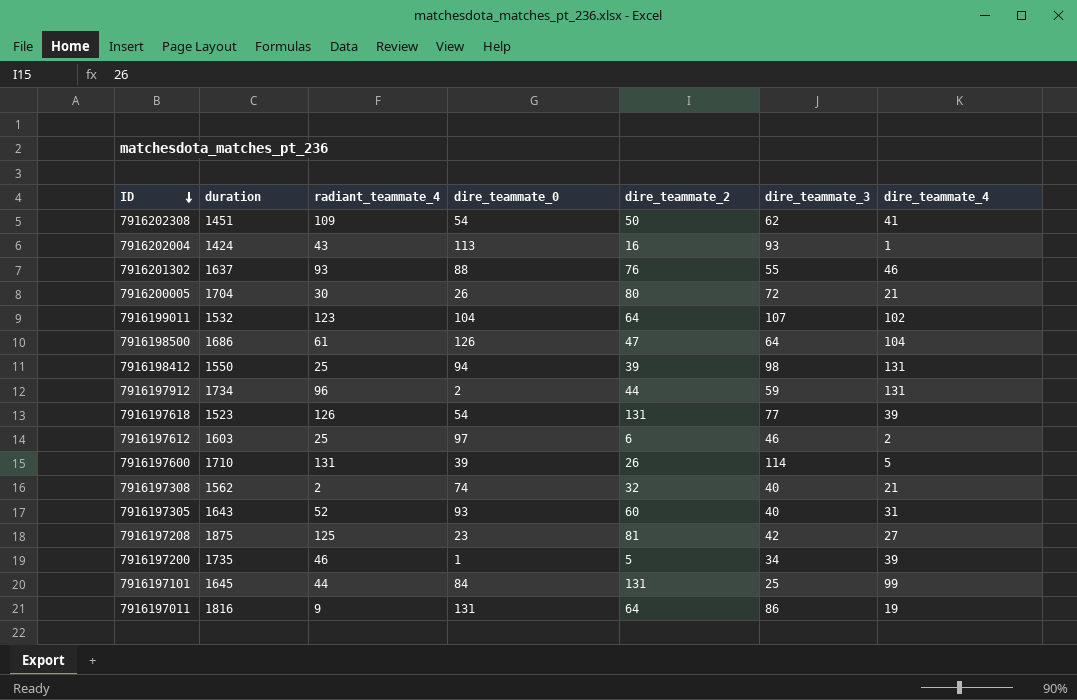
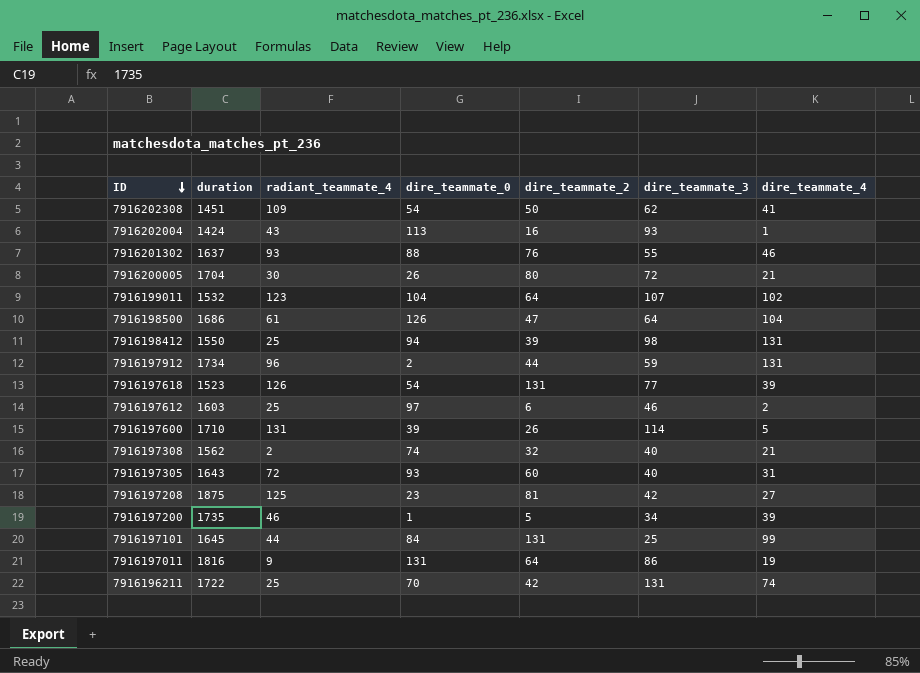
7916197305 | radiant_teammate_4: 52 -> 72
row 7916196211: none -> 1722 | 25 | 70 | 42 | 131 | 74

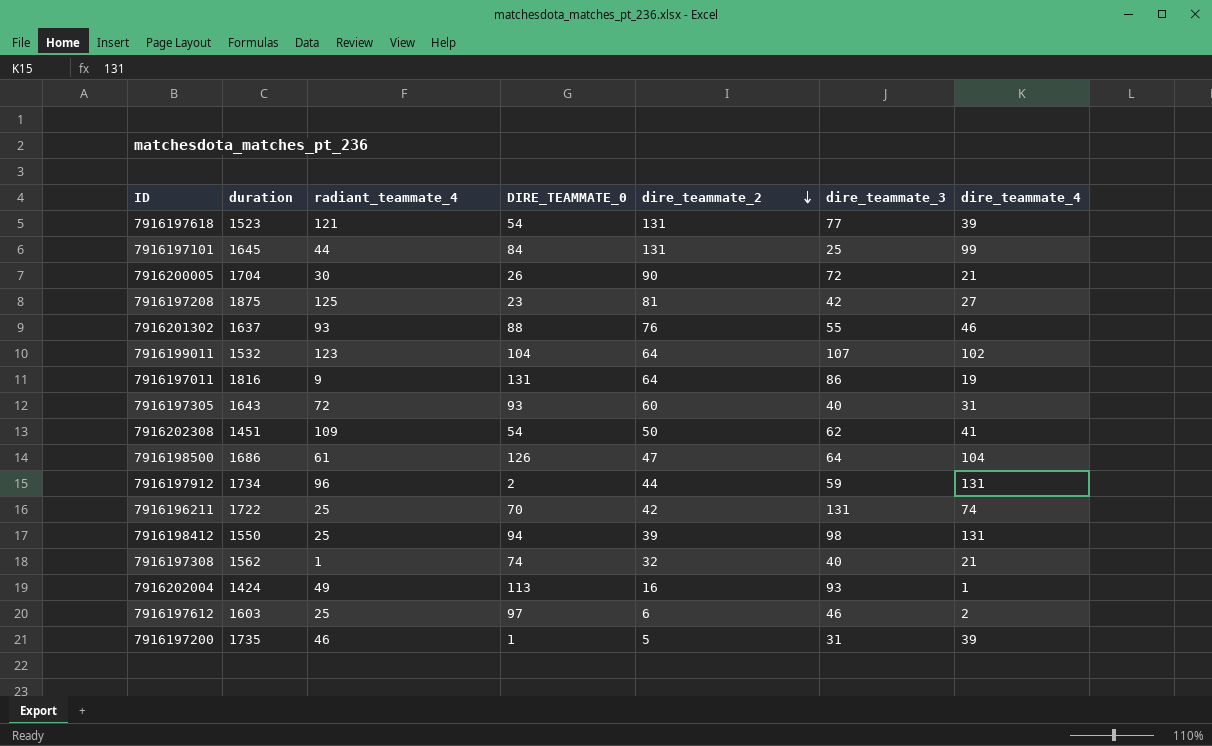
row order: ID descending -> dire_teammate_2 descending
column name: dire_teammate_0 -> DIRE_TEAMMATE_0
row 7916197600: 1710 | 131 | 39 | 26 | 114 | 5 -> none
7916197618 | radiant_teammate_4: 126 -> 121
7916200005 | dire_teammate_2: 80 -> 90
7916197308 | radiant_teammate_4: 2 -> 1
7916202004 | radiant_teammate_4: 43 -> 49
7916197200 | dire_teammate_3: 34 -> 31

